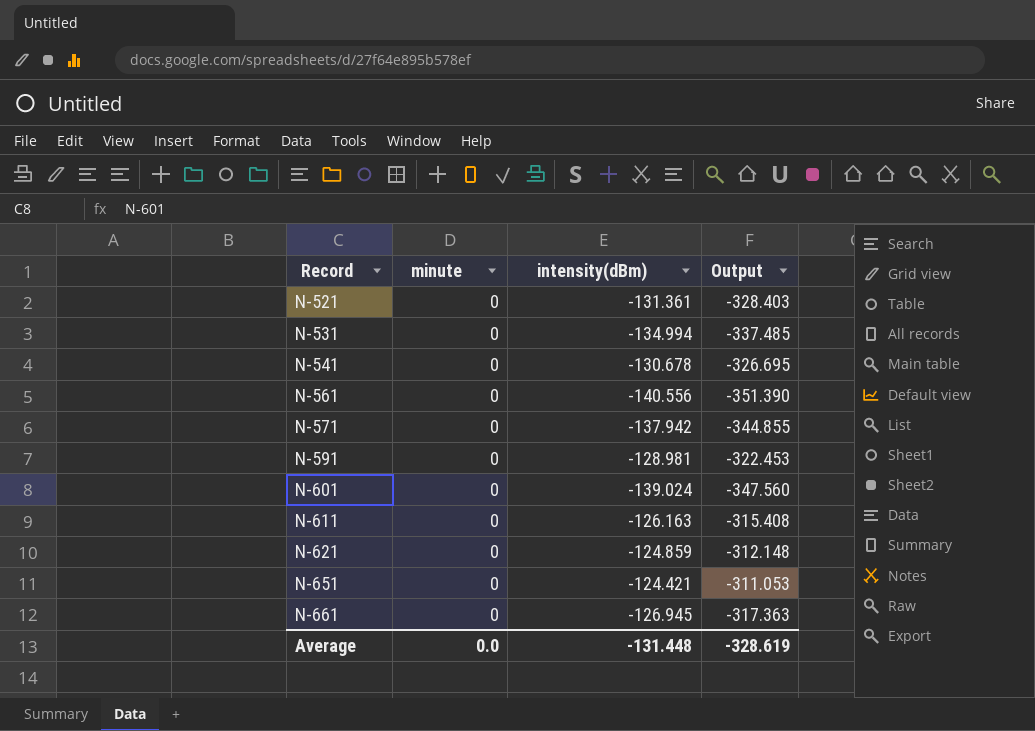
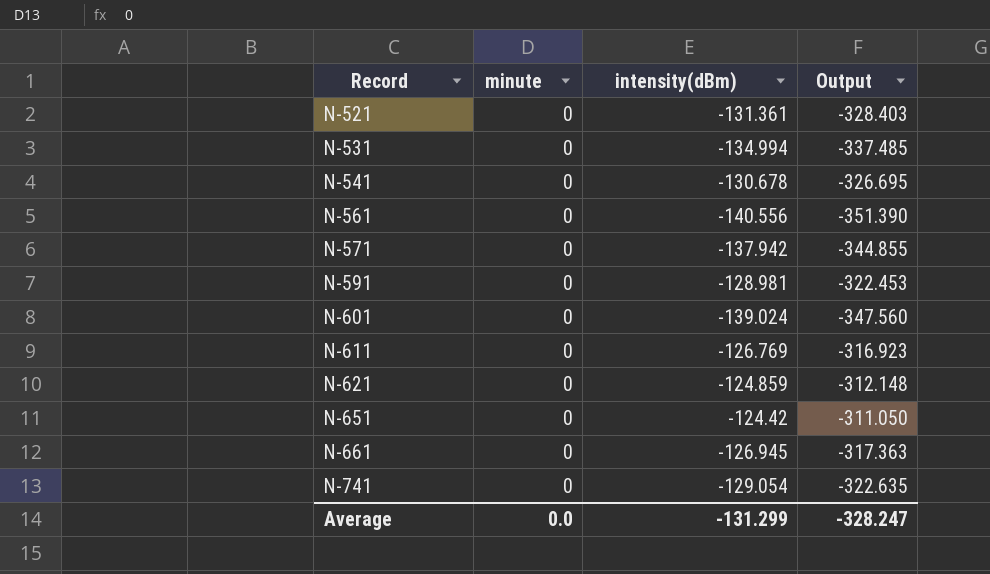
N-611 | intensity(dBm): -126.163 -> -126.769
N-611 | Output: -315.408 -> -316.923
N-651 | intensity(dBm): -124.421 -> -124.42
N-651 | Output: -311.053 -> -311.050
row N-741: none -> 0 | -129.054 | -322.635
Average | intensity(dBm): -131.448 -> -131.299
Average | Output: -328.619 -> -328.247

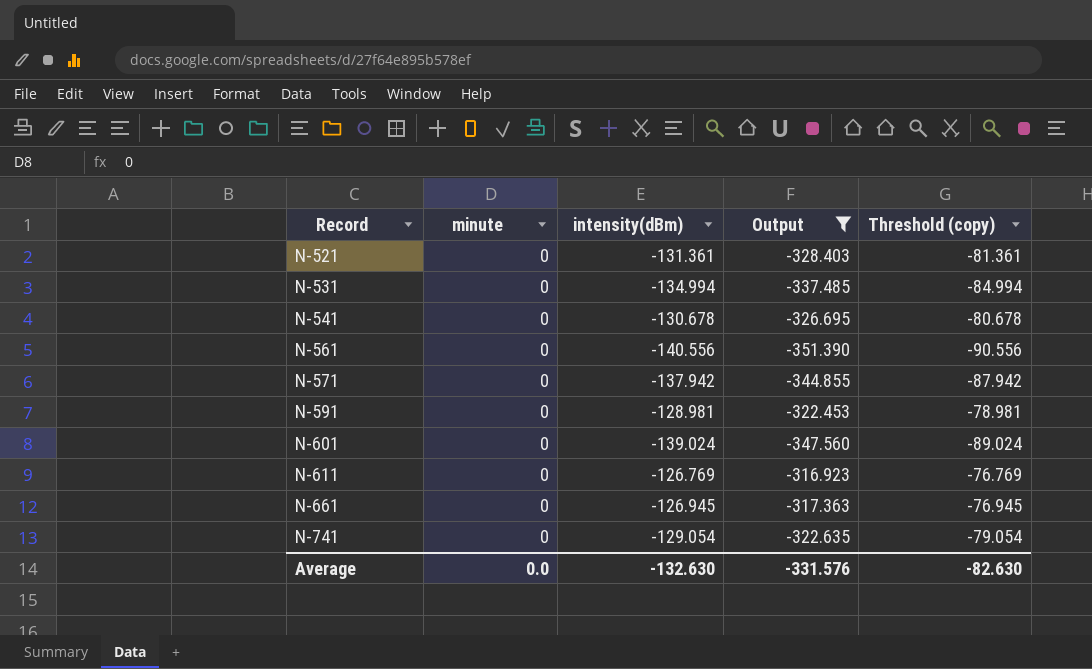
filter: none -> Output <= -316.923
column Threshold (copy) | formula: none -> [intensity(dBm)] + 50
Average | intensity(dBm): -131.299 -> -132.630
Average | Output: -328.247 -> -331.576

